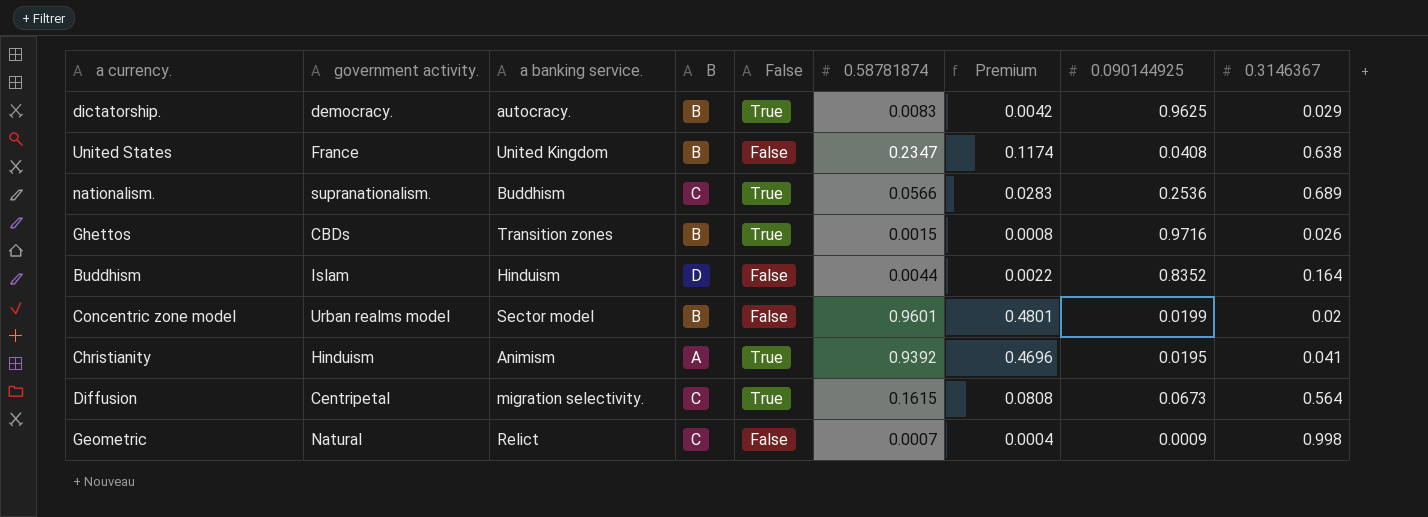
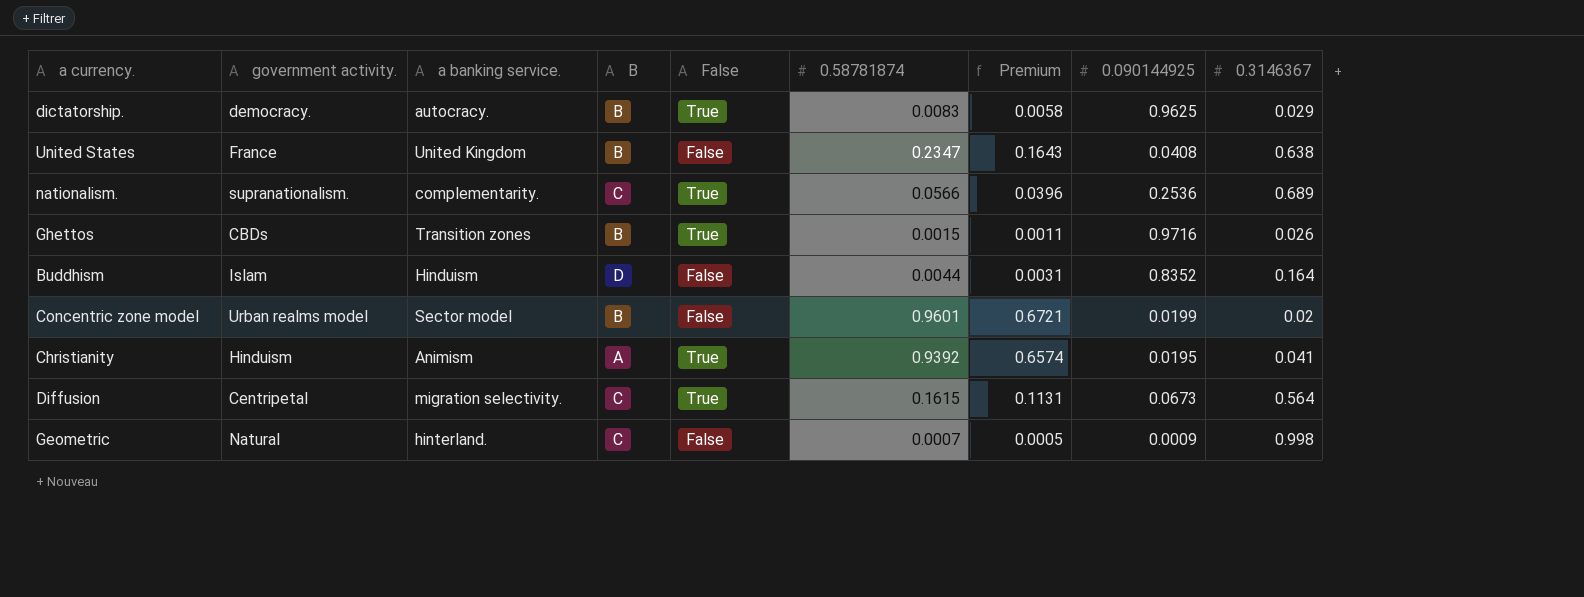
column Premium | formula: [0.58781874] * 0.5 -> [0.58781874] * 0.7
nationalism. | a banking service.: Buddhism -> complementarity.
Geometric | a banking service.: Relict -> hinterland.

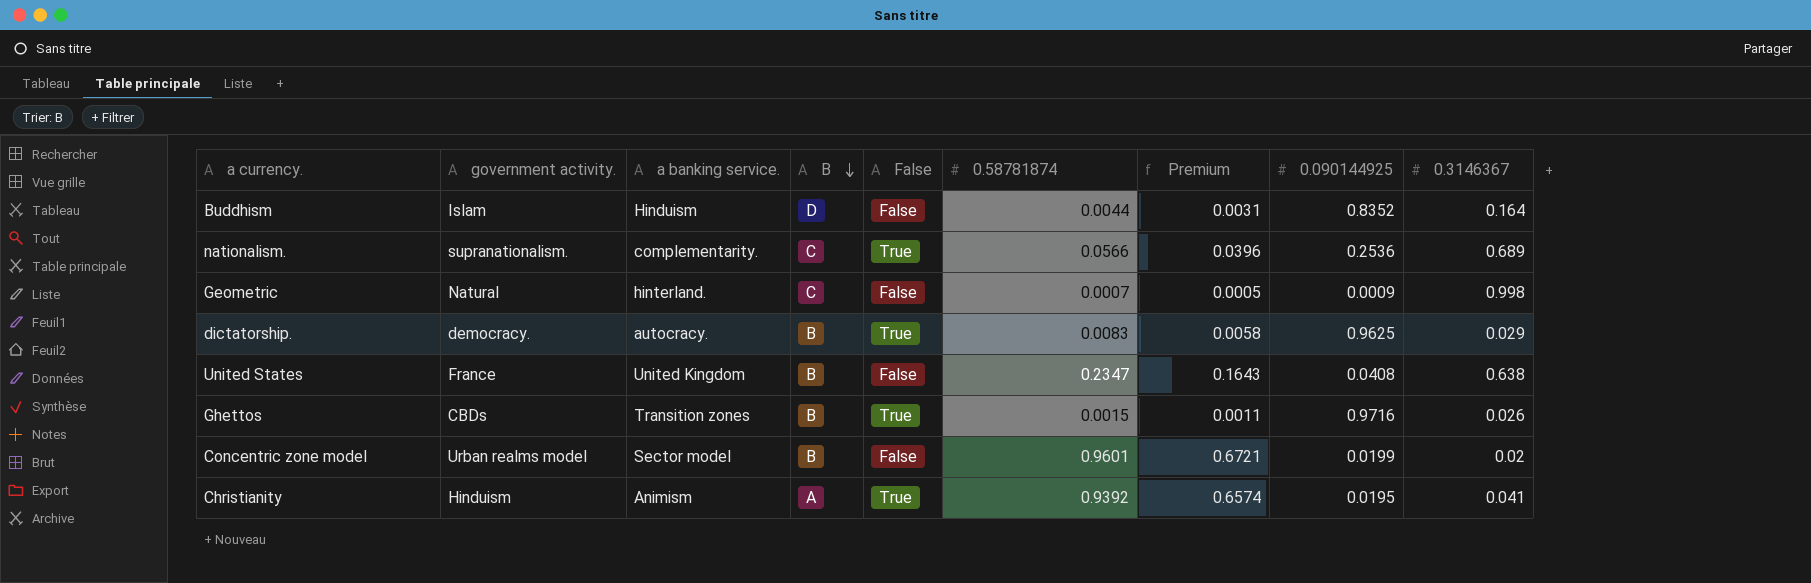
row order: none -> B descending
row Diffusion: Centripetal | migration selectivity. | C | True | 0.1615 | 0.1131 | 0.0673 | 0.564 -> none

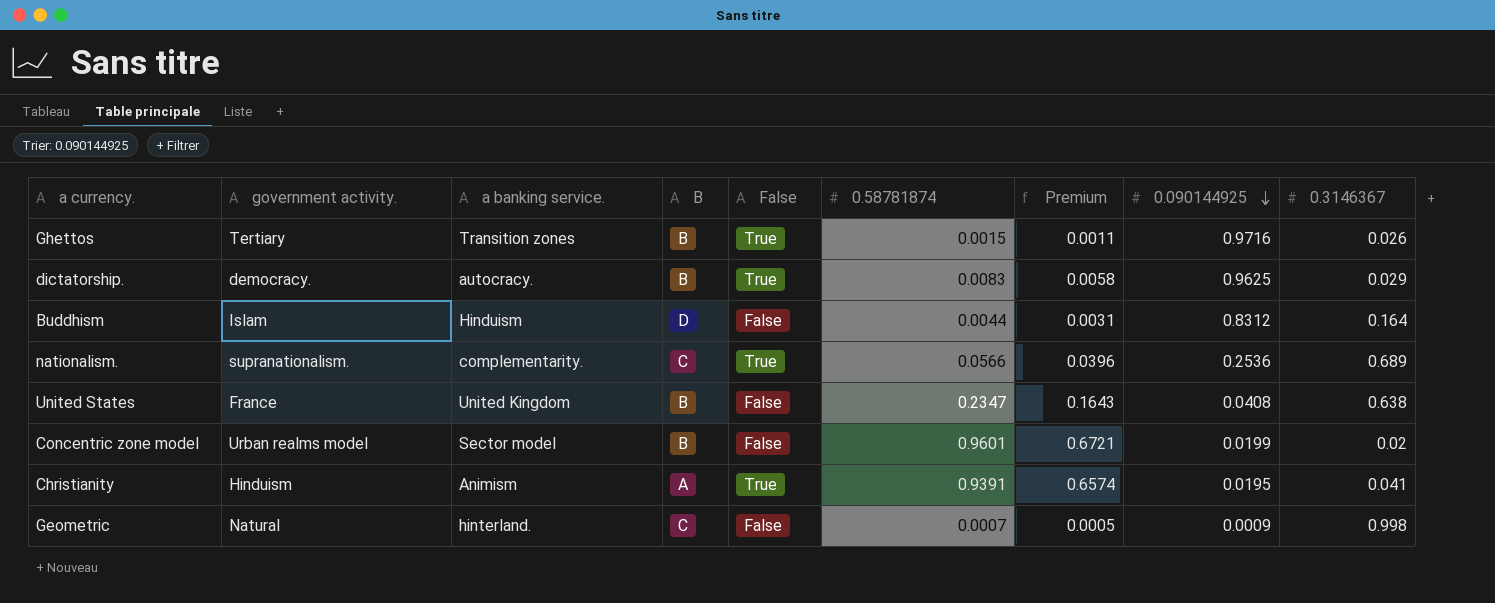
row order: B descending -> 0.090144925 descending
Ghettos | government activity.: CBDs -> Tertiary
Buddhism | 0.090144925: 0.8352 -> 0.8312
Christianity | 0.58781874: 0.9392 -> 0.9391

